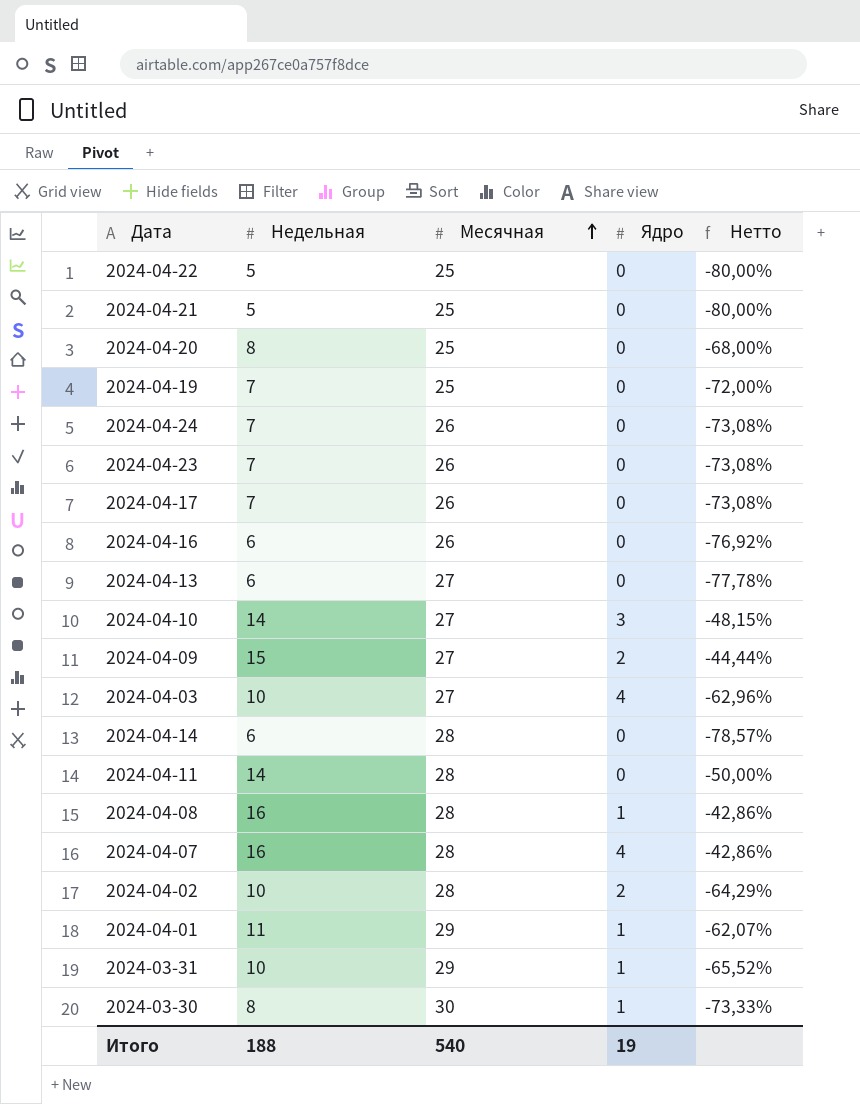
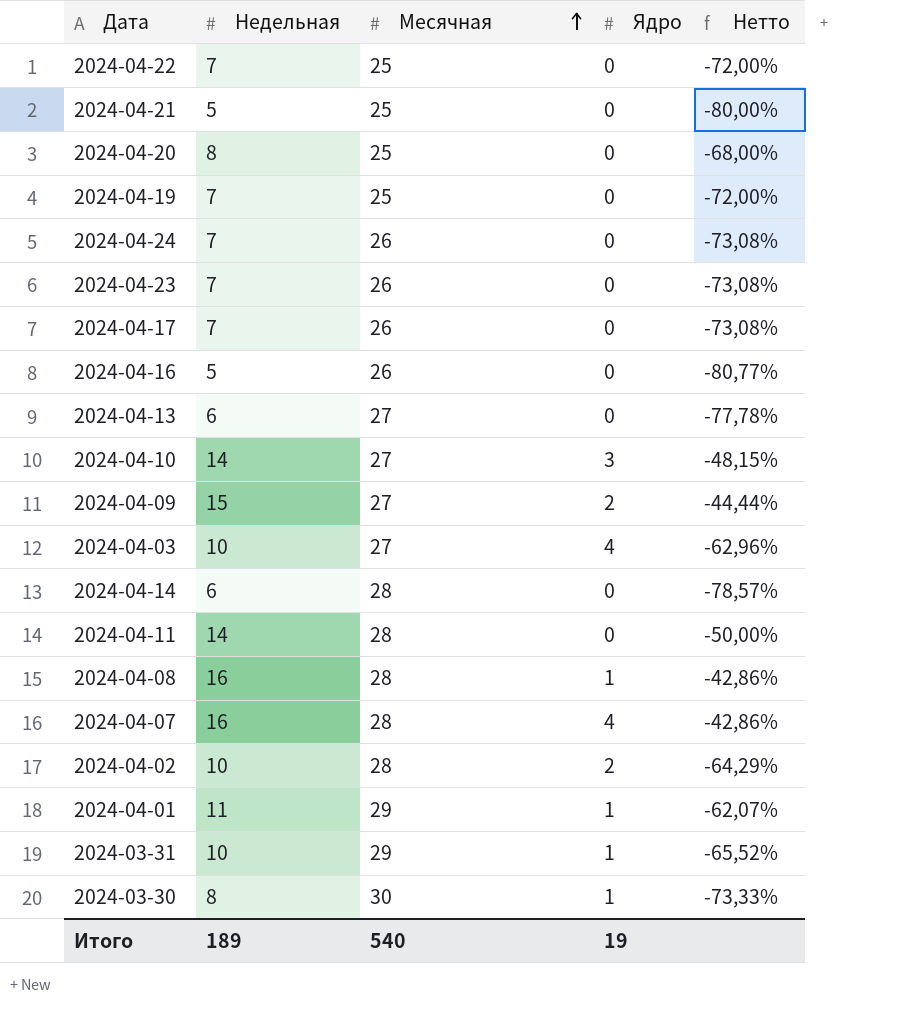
2024-04-22 | Недельная: 5 -> 7
2024-04-22 | Нетто: -80,00% -> -72,00%
2024-04-16 | Недельная: 6 -> 5
2024-04-16 | Нетто: -76,92% -> -80,77%
Итого | Недельная: 188 -> 189

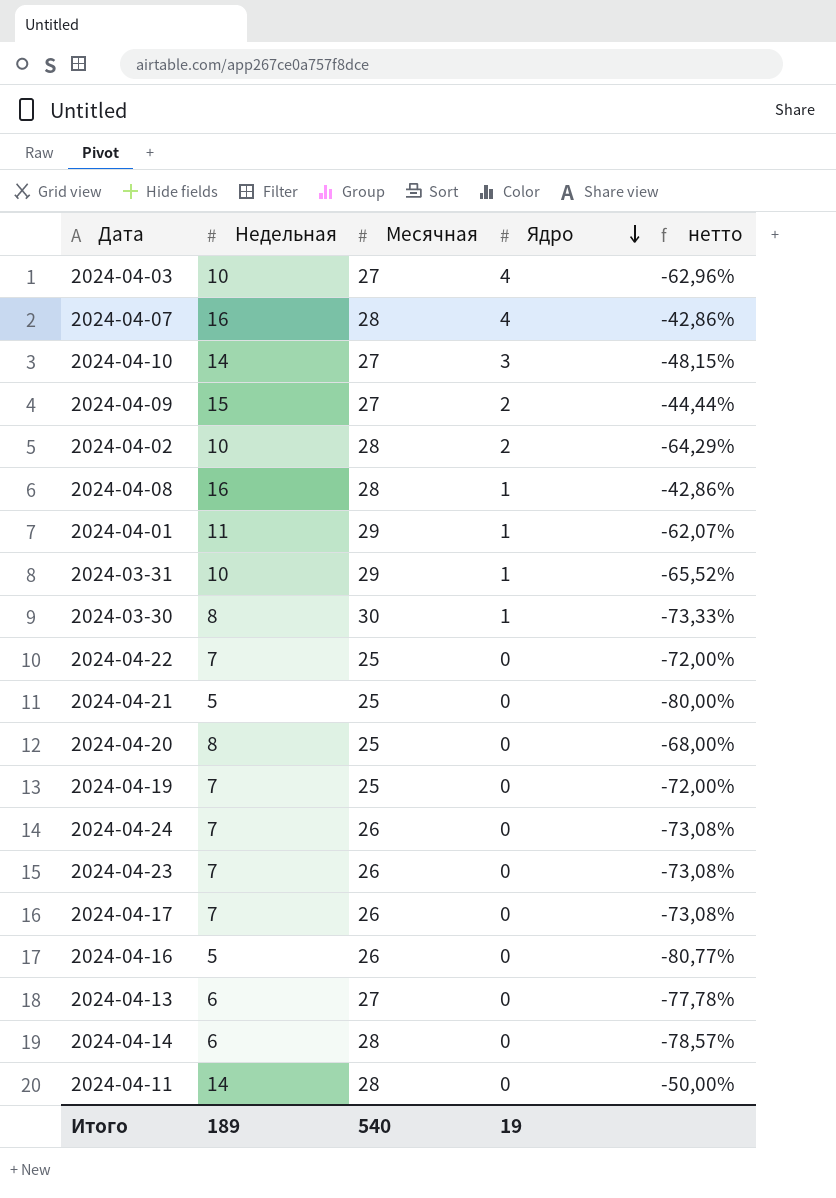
row order: Месячная ascending -> Ядро descending
column name: Нетто -> нетто

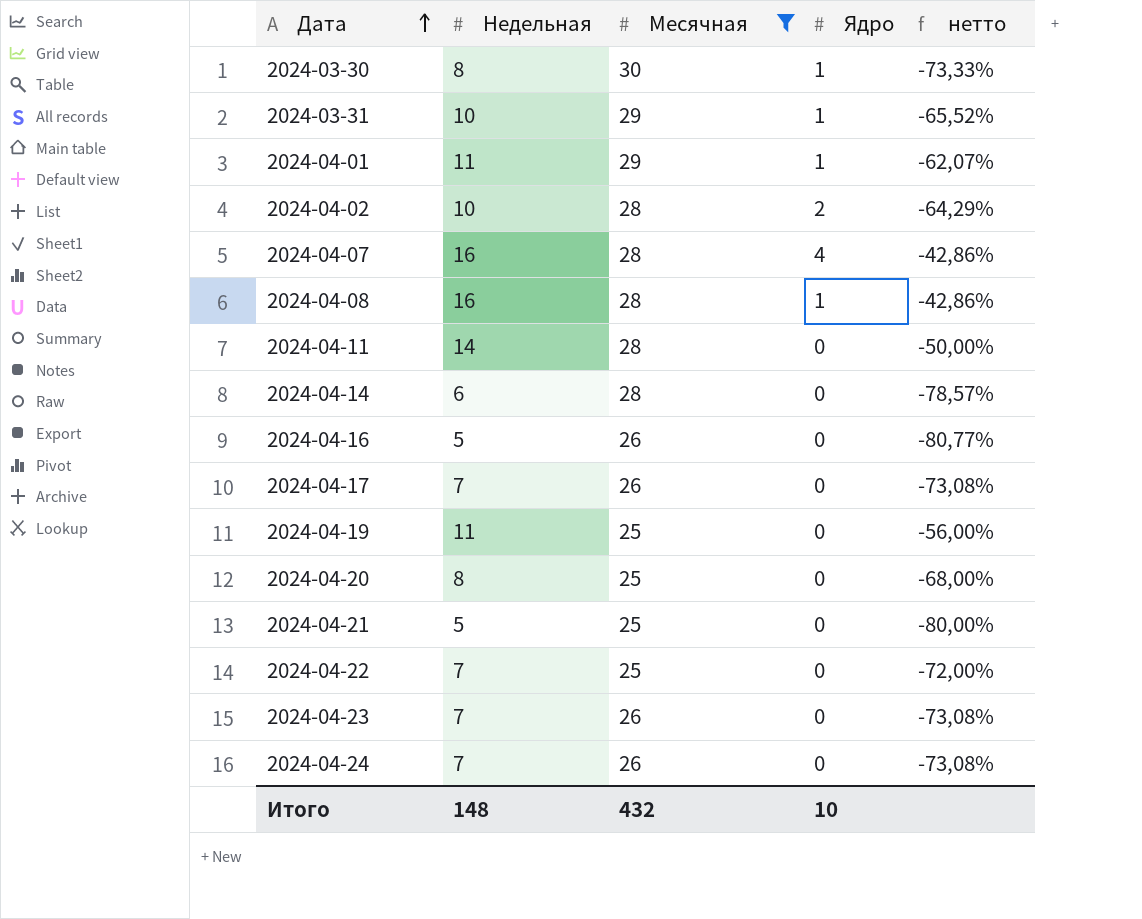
filter: none -> Месячная != 27
row order: Ядро descending -> Дата ascending
2024-04-19 | Недельная: 7 -> 11
2024-04-19 | нетто: -72,00% -> -56,00%
Итого | Недельная: 189 -> 148
Итого | Месячная: 540 -> 432
Итого | Ядро: 19 -> 10

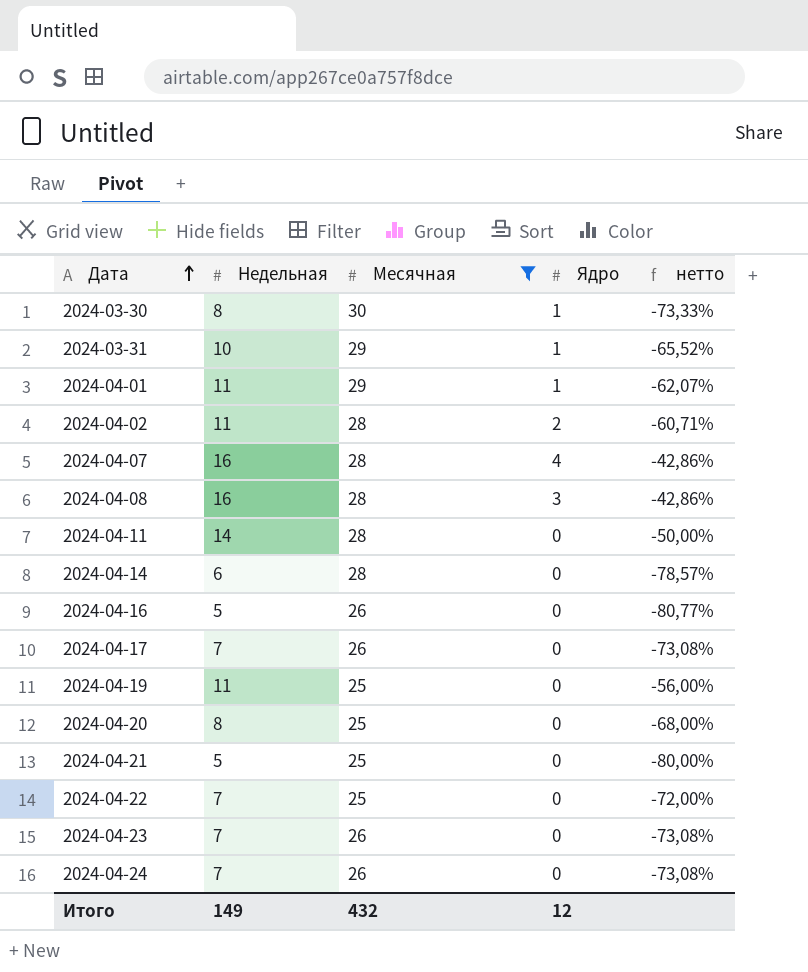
2024-04-02 | Недельная: 10 -> 11
2024-04-02 | нетто: -64,29% -> -60,71%
2024-04-08 | Ядро: 1 -> 3
Итого | Недельная: 148 -> 149
Итого | Ядро: 10 -> 12

